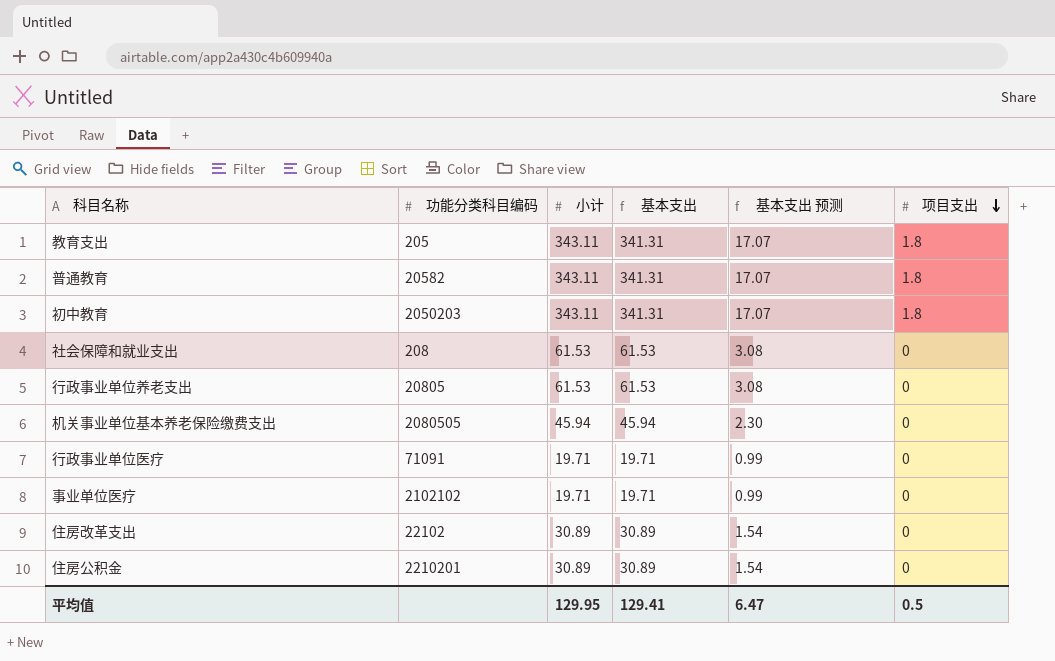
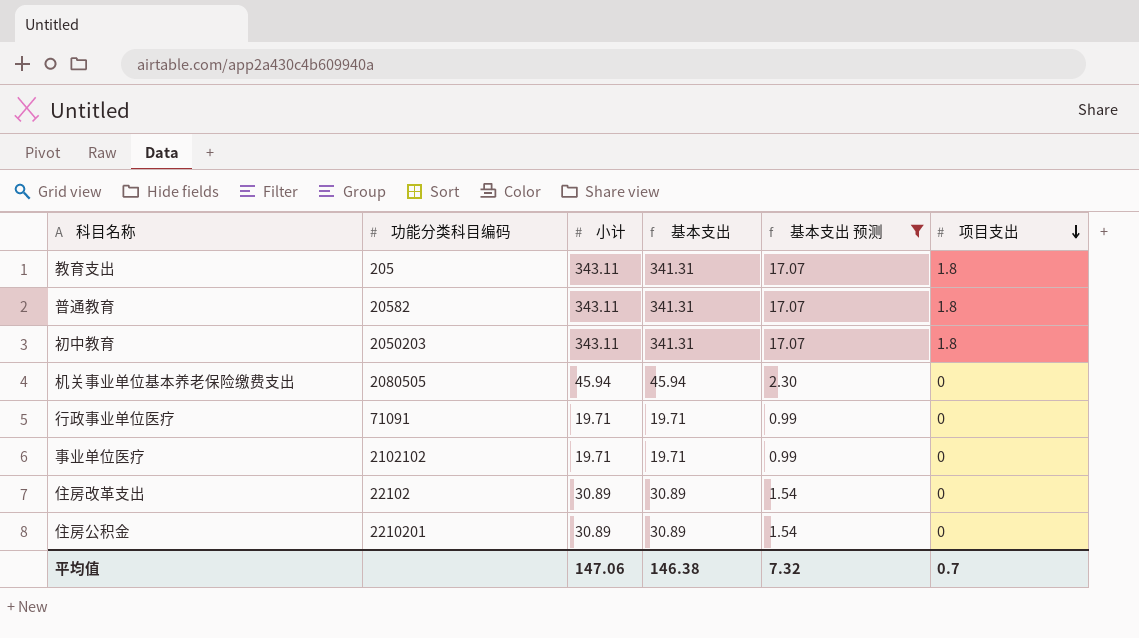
filter: none -> 基本支出 预测 != 3.08
平均值 | 小计: 129.95 -> 147.06
平均值 | 基本支出: 129.41 -> 146.38
平均值 | 基本支出 预测: 6.47 -> 7.32
平均值 | 项目支出: 0.5 -> 0.7

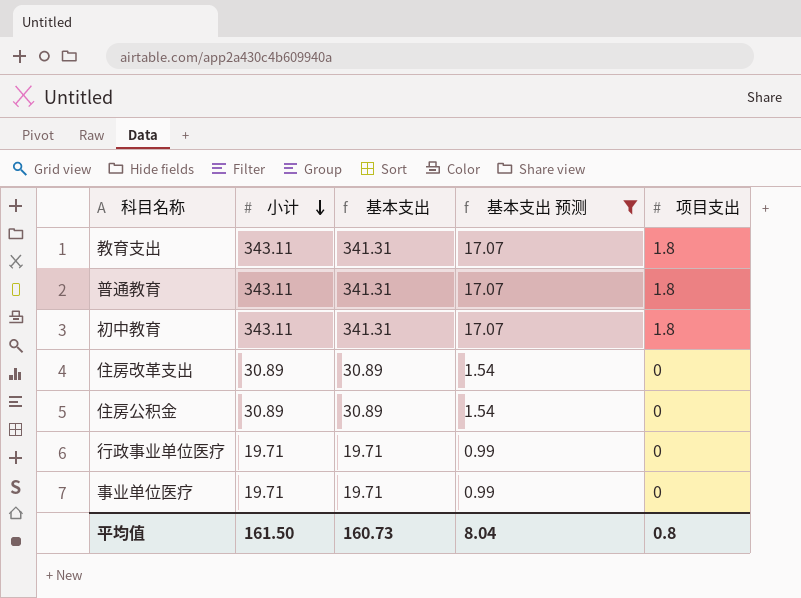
row order: 项目支出 descending -> 小计 descending
column 功能分类科目编码 | position: 2 -> none
row 机关事业单位基本养老保险缴费支出: 2080505 | 45.94 | 45.94 | 2.30 | 0 -> none
平均值 | 小计: 147.06 -> 161.50
平均值 | 基本支出: 146.38 -> 160.73
平均值 | 基本支出 预测: 7.32 -> 8.04
平均值 | 项目支出: 0.7 -> 0.8

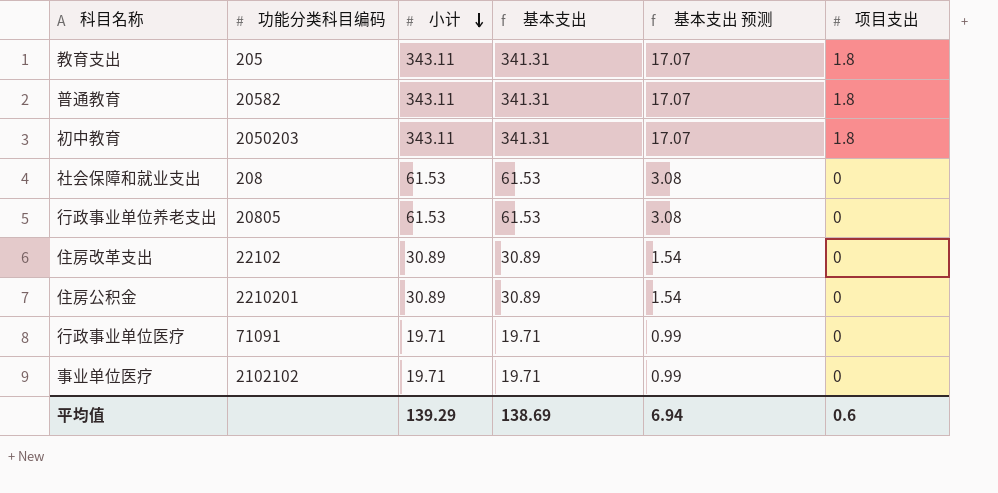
filter: 基本支出 预测 != 3.08 -> none
column 功能分类科目编码 | position: none -> 2
平均值 | 小计: 161.50 -> 139.29
平均值 | 基本支出: 160.73 -> 138.69
平均值 | 基本支出 预测: 8.04 -> 6.94
平均值 | 项目支出: 0.8 -> 0.6

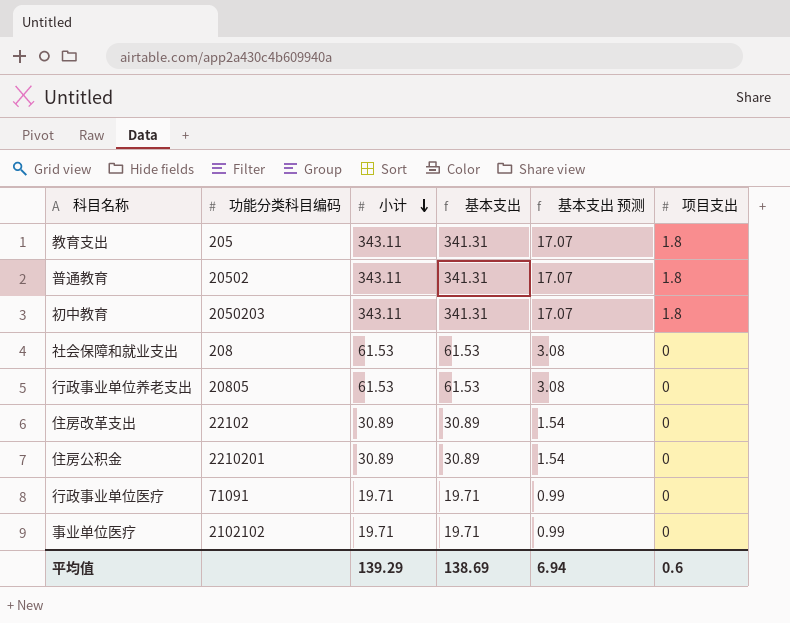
普通教育 | 功能分类科目编码: 20582 -> 20502

